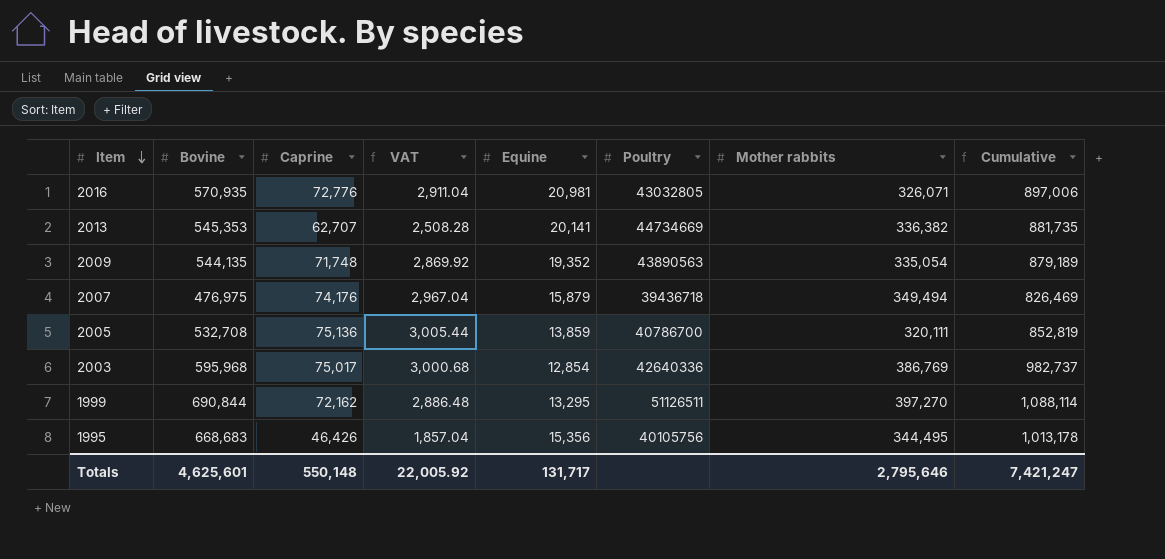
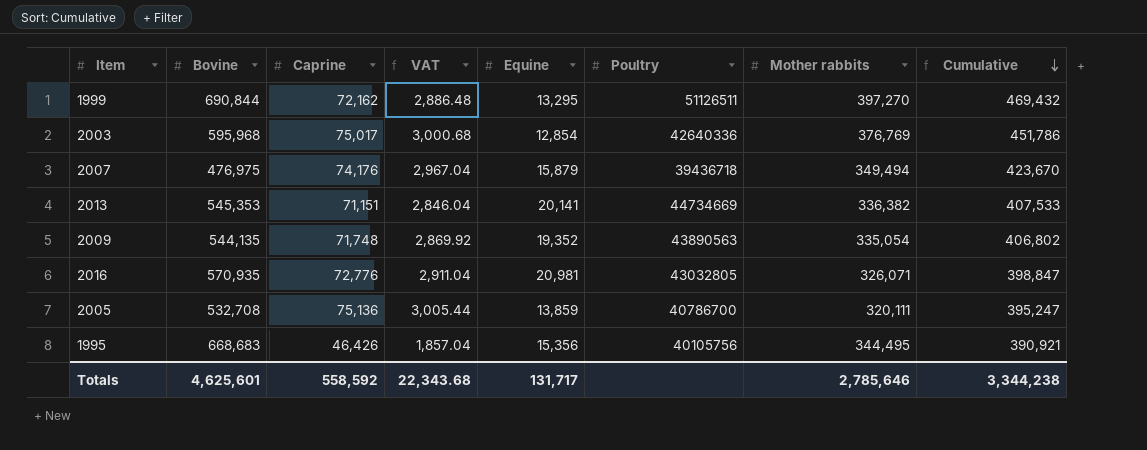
row order: Item descending -> Cumulative descending
column Cumulative | formula: [Bovine] + [Mother rabbits] -> [Caprine] + [Mother rabbits]
2003 | Mother rabbits: 386,769 -> 376,769
2013 | Caprine: 62,707 -> 71,151
2013 | VAT: 2,508.28 -> 2,846.04
Totals | Caprine: 550,148 -> 558,592
Totals | VAT: 22,005.92 -> 22,343.68
Totals | Mother rabbits: 2,795,646 -> 2,785,646
Totals | Cumulative: 7,421,247 -> 3,344,238

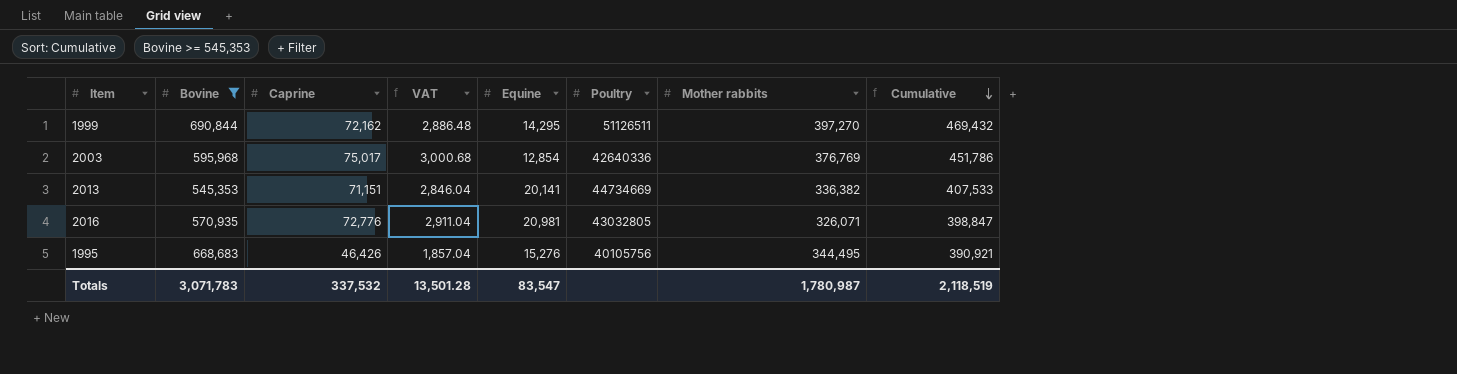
filter: none -> Bovine >= 545,353
1999 | Equine: 13,295 -> 14,295
1995 | Equine: 15,356 -> 15,276
Totals | Bovine: 4,625,601 -> 3,071,783
Totals | Caprine: 558,592 -> 337,532
Totals | VAT: 22,343.68 -> 13,501.28
Totals | Equine: 131,717 -> 83,547
Totals | Mother rabbits: 2,785,646 -> 1,780,987
Totals | Cumulative: 3,344,238 -> 2,118,519

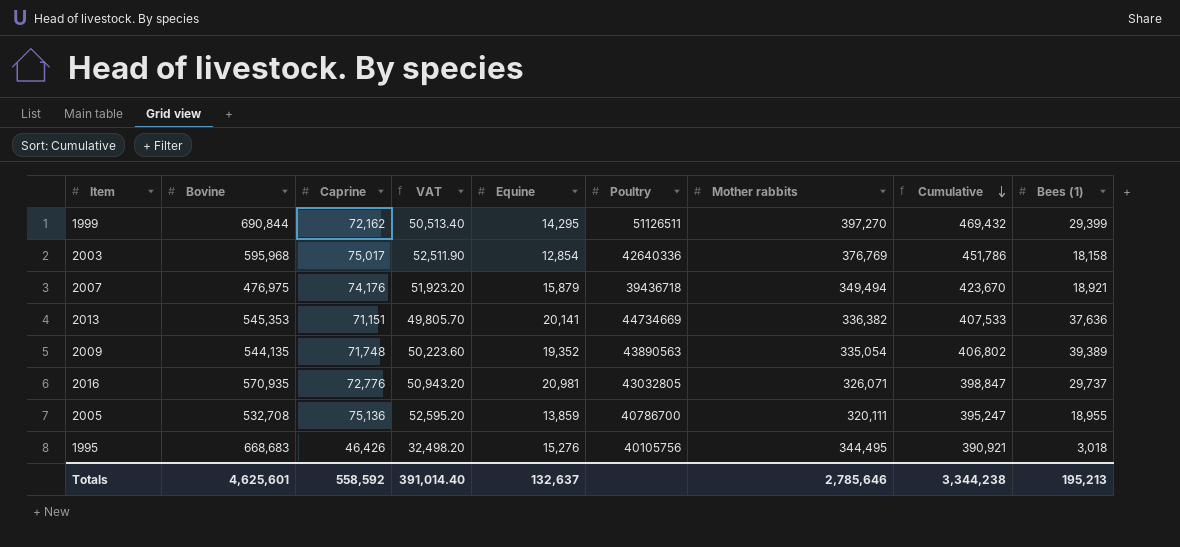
filter: Bovine >= 545,353 -> none
column VAT | formula: [Caprine] * 0.04 -> [Caprine] * 0.7
column Bees (1) | position: none -> 9
Totals | Bovine: 3,071,783 -> 4,625,601
Totals | Caprine: 337,532 -> 558,592
Totals | VAT: 13,501.28 -> 391,014.40
Totals | Equine: 83,547 -> 132,637
Totals | Mother rabbits: 1,780,987 -> 2,785,646
Totals | Cumulative: 2,118,519 -> 3,344,238

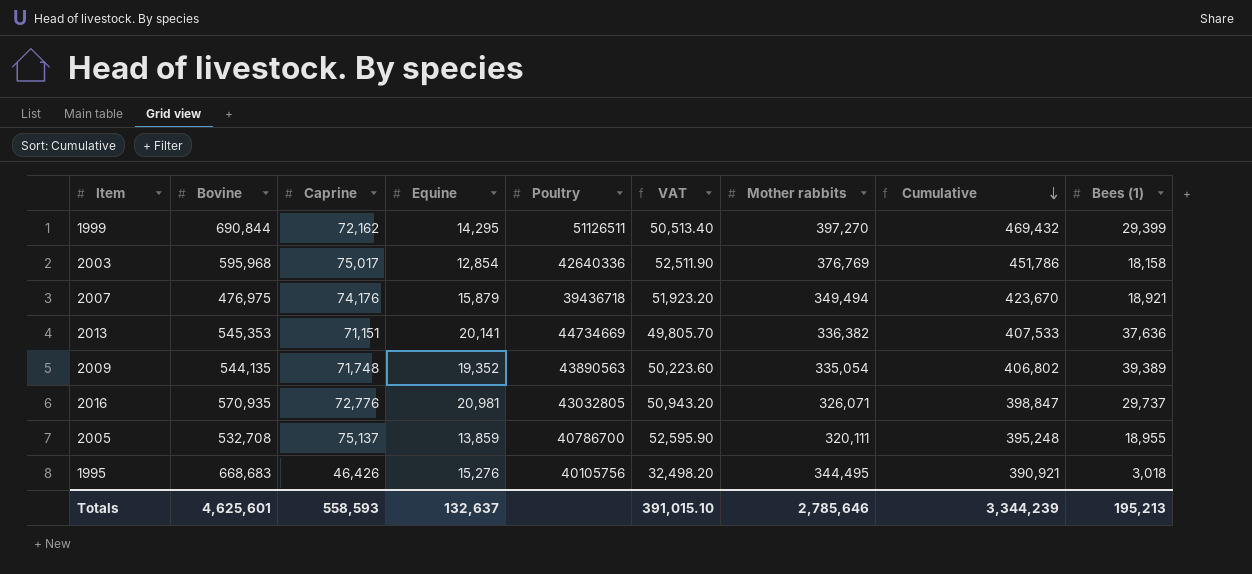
column VAT | position: 4 -> 6
2005 | Caprine: 75,136 -> 75,137
2005 | VAT: 52,595.20 -> 52,595.90
2005 | Cumulative: 395,247 -> 395,248
Totals | Caprine: 558,592 -> 558,593
Totals | VAT: 391,014.40 -> 391,015.10
Totals | Cumulative: 3,344,238 -> 3,344,239

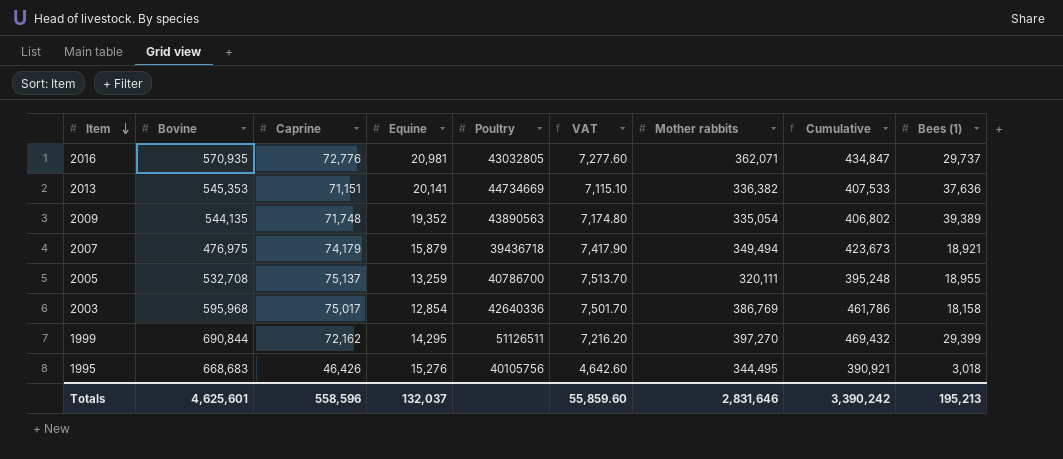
row order: Cumulative descending -> Item descending
column VAT | formula: [Caprine] * 0.7 -> [Caprine] * 0.1
2016 | Mother rabbits: 326,071 -> 362,071
2016 | Cumulative: 398,847 -> 434,847
2007 | Caprine: 74,176 -> 74,179
2007 | Cumulative: 423,670 -> 423,673
2005 | Equine: 13,859 -> 13,259
2003 | Mother rabbits: 376,769 -> 386,769
2003 | Cumulative: 451,786 -> 461,786
Totals | Caprine: 558,593 -> 558,596
Totals | Equine: 132,637 -> 132,037
Totals | VAT: 391,015.10 -> 55,859.60
Totals | Mother rabbits: 2,785,646 -> 2,831,646
Totals | Cumulative: 3,344,239 -> 3,390,242

